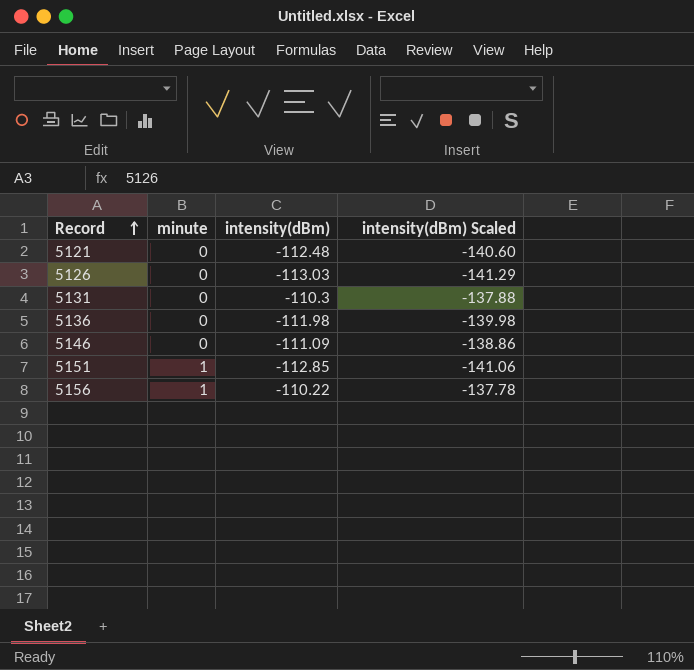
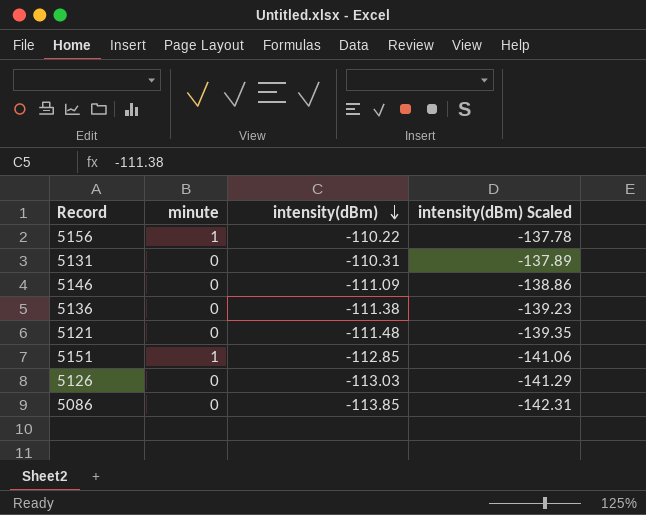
row order: Record ascending -> intensity(dBm) descending
5131 | intensity(dBm): -110.3 -> -110.31
5131 | intensity(dBm) Scaled: -137.88 -> -137.89
5136 | intensity(dBm): -111.98 -> -111.38
5136 | intensity(dBm) Scaled: -139.98 -> -139.23
5121 | intensity(dBm): -112.48 -> -111.48
5121 | intensity(dBm) Scaled: -140.60 -> -139.35
row 5086: none -> 0 | -113.85 | -142.31

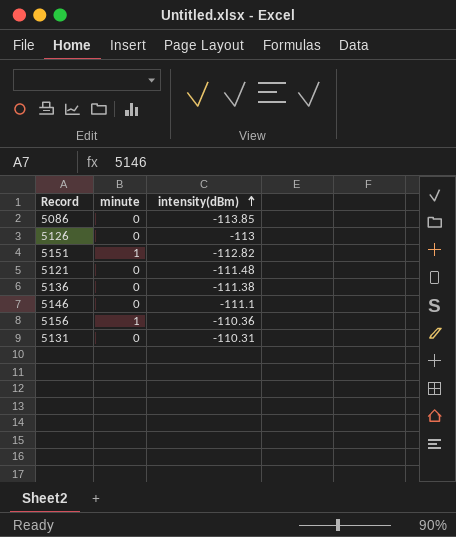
row order: intensity(dBm) descending -> intensity(dBm) ascending
column intensity(dBm) Scaled | formula: [intensity(dBm)] * 1.25 -> none
5126 | intensity(dBm): -113.03 -> -113
5151 | intensity(dBm): -112.85 -> -112.82
5146 | intensity(dBm): -111.09 -> -111.1
5156 | intensity(dBm): -110.22 -> -110.36

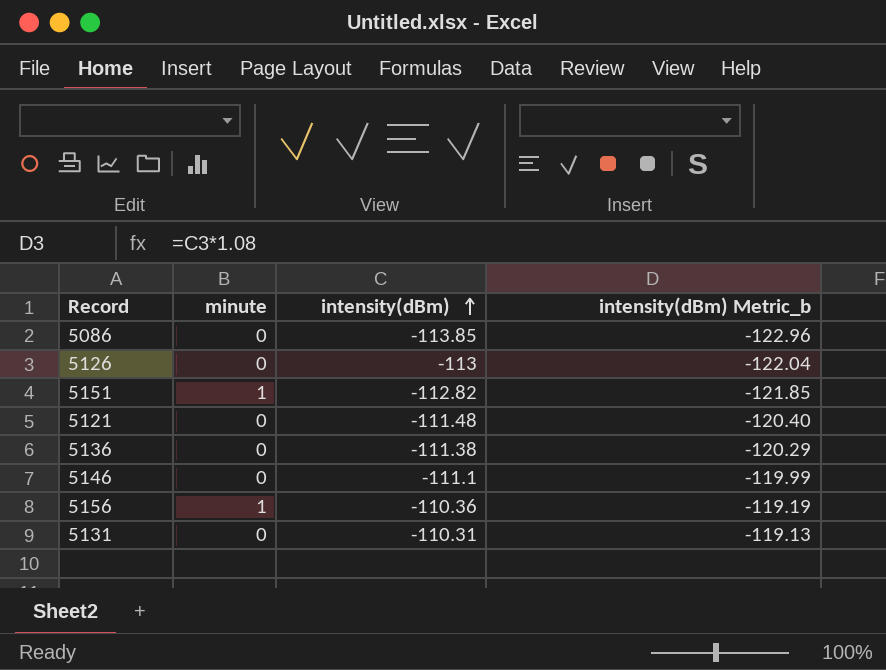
column intensity(dBm) Metric_b | formula: none -> [intensity(dBm)] * 1.08

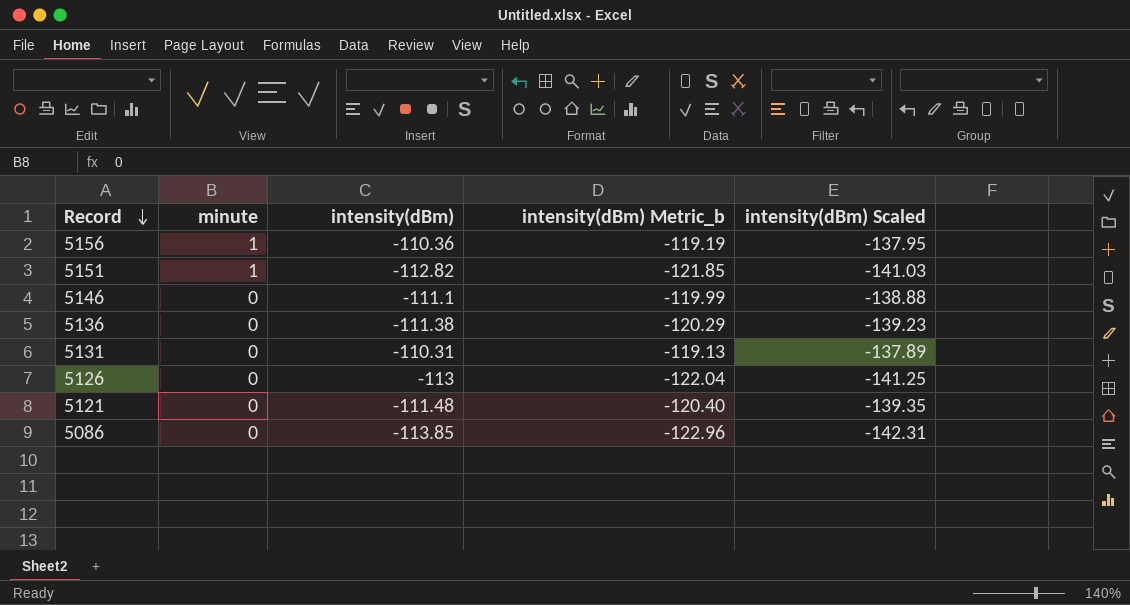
row order: intensity(dBm) ascending -> Record descending
column intensity(dBm) Scaled | formula: none -> [intensity(dBm)] * 1.25

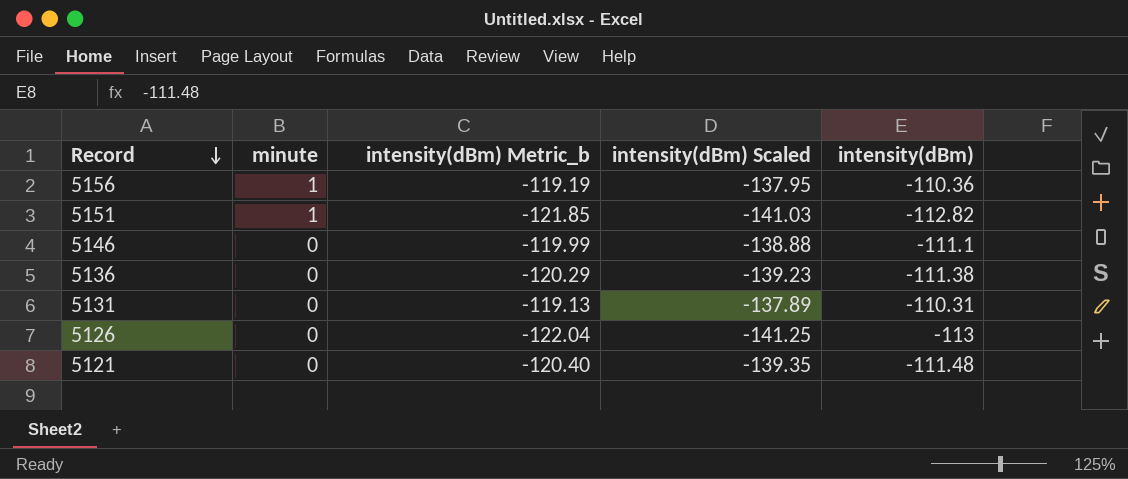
column intensity(dBm) | position: 3 -> 5
row 5086: 0 | -113.85 | -122.96 | -142.31 -> none

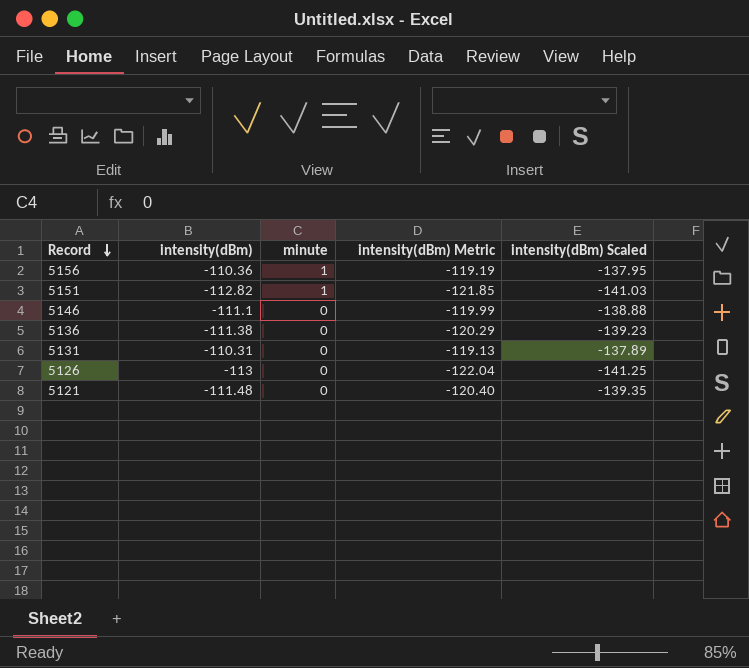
column intensity(dBm) | position: 5 -> 2
column name: intensity(dBm) Metric_b -> intensity(dBm) Metric

